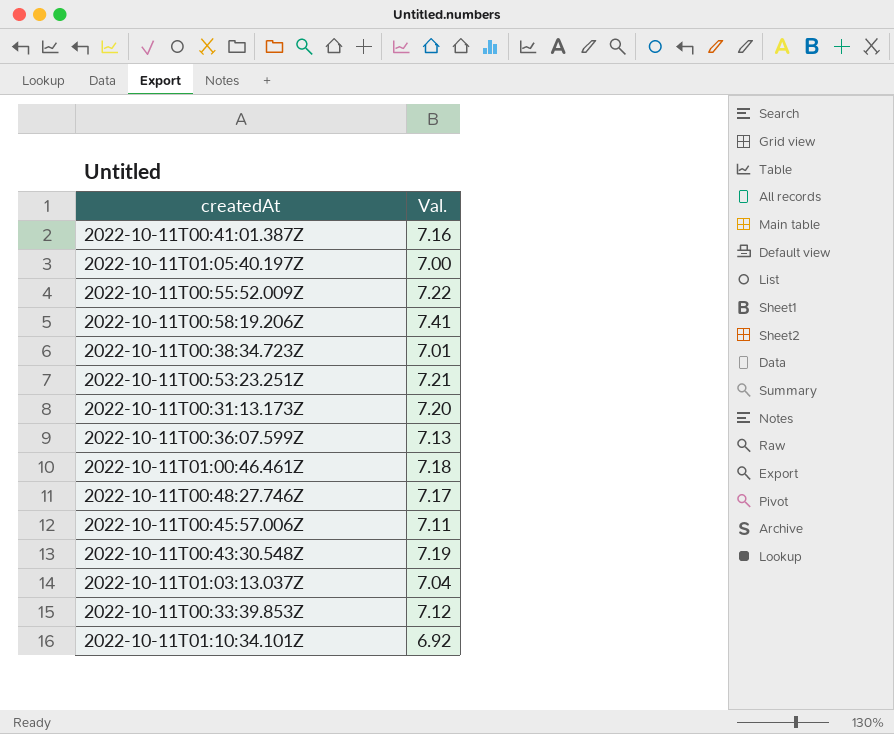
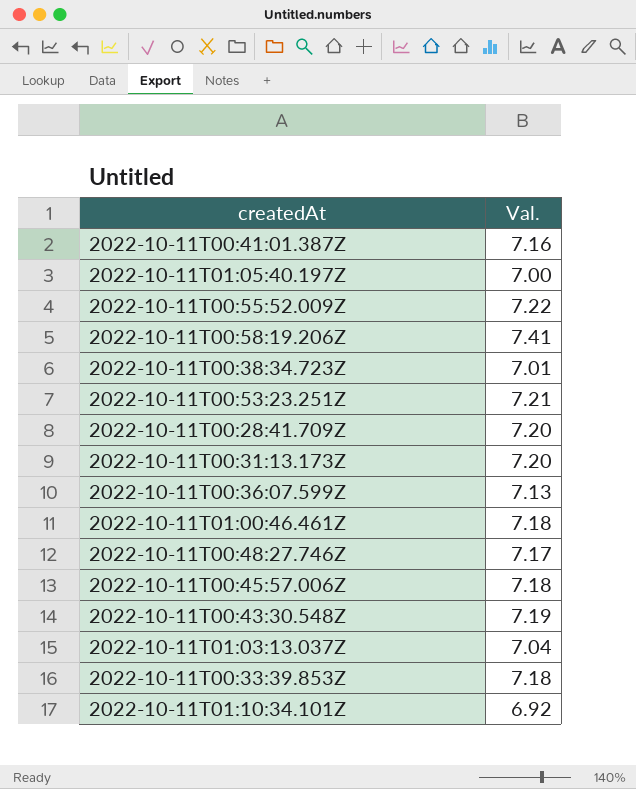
row 2022-10-11T00:28:41.709Z: none -> 7.20
2022-10-11T00:45:57.006Z | Val.: 7.11 -> 7.18
2022-10-11T00:33:39.853Z | Val.: 7.12 -> 7.18

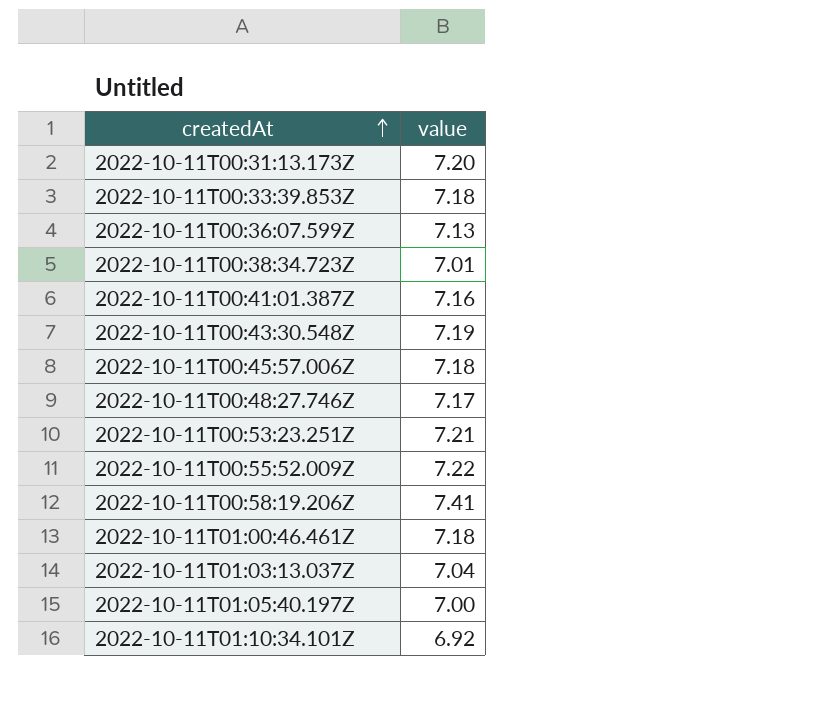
row order: none -> createdAt ascending
column name: Val. -> value
row 2022-10-11T00:28:41.709Z: 7.20 -> none

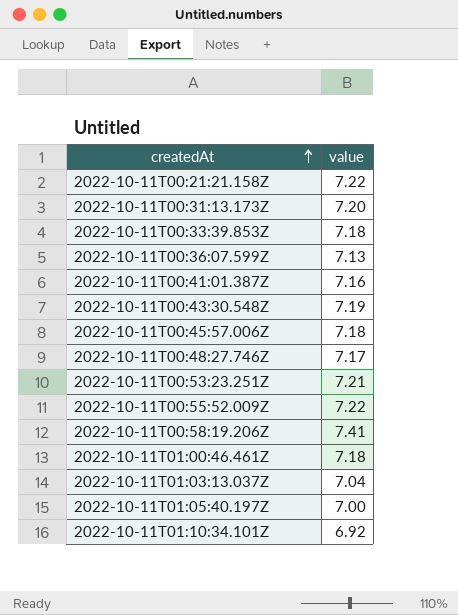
row 2022-10-11T00:38:34.723Z: 7.01 -> none
row 2022-10-11T00:21:21.158Z: none -> 7.22

